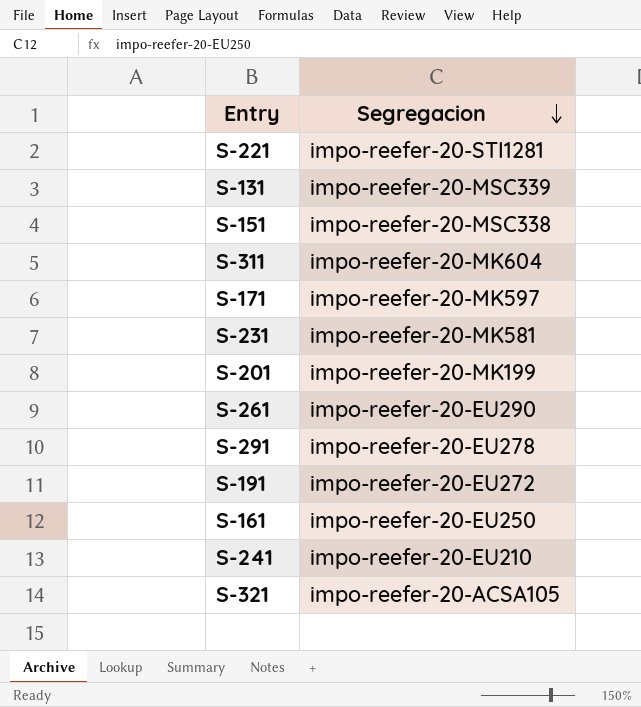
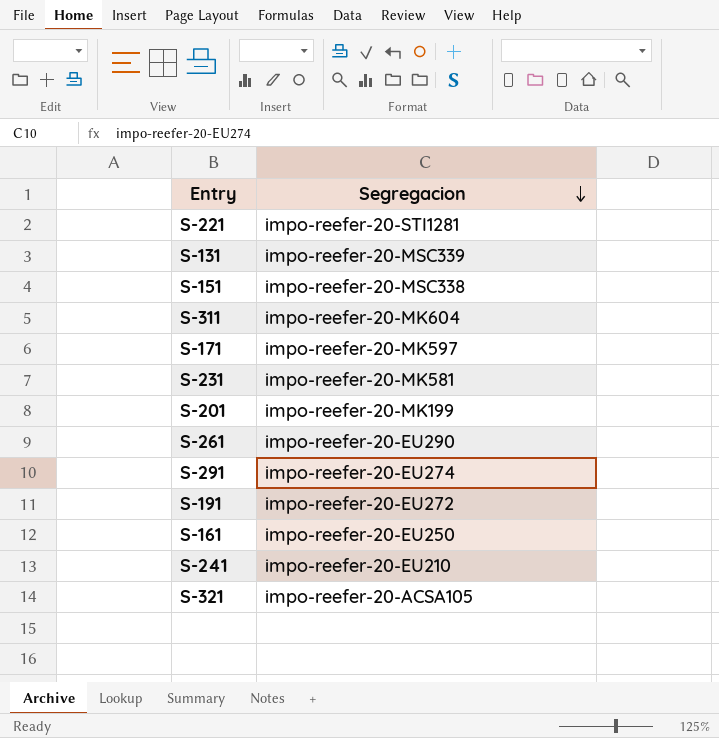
S-291 | Segregacion: impo-reefer-20-EU278 -> impo-reefer-20-EU274

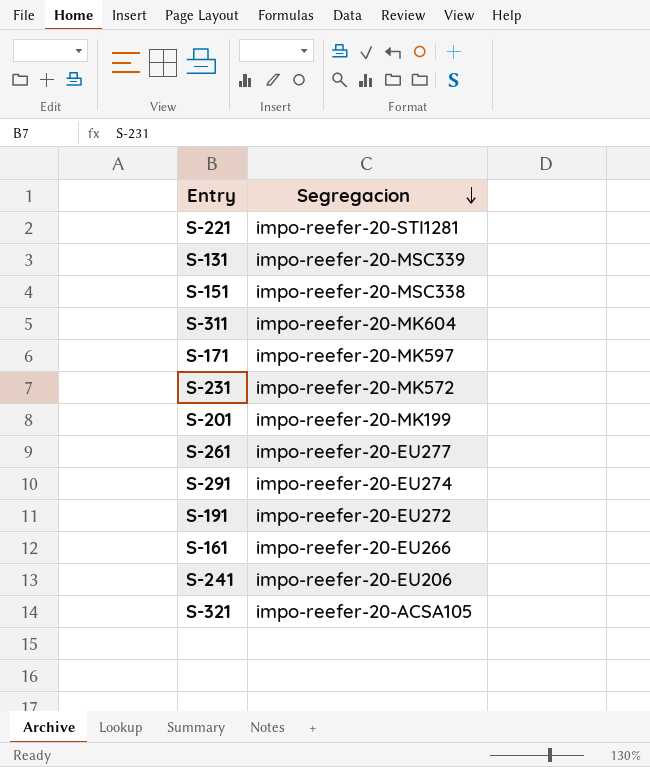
S-231 | Segregacion: impo-reefer-20-MK581 -> impo-reefer-20-MK572
S-261 | Segregacion: impo-reefer-20-EU290 -> impo-reefer-20-EU277
S-161 | Segregacion: impo-reefer-20-EU250 -> impo-reefer-20-EU266
S-241 | Segregacion: impo-reefer-20-EU210 -> impo-reefer-20-EU206

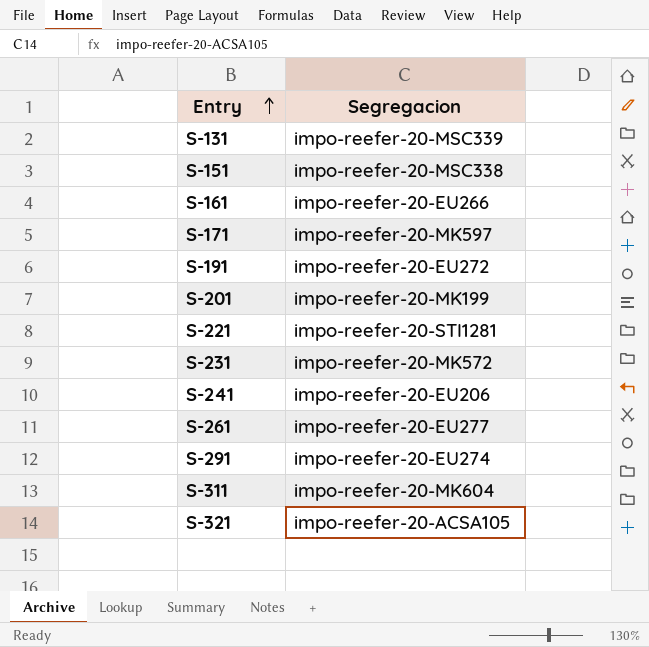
row order: Segregacion descending -> Entry ascending

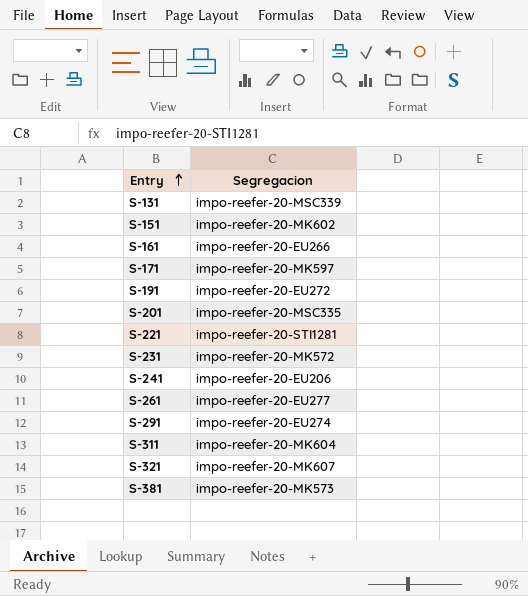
S-151 | Segregacion: impo-reefer-20-MSC338 -> impo-reefer-20-MK602
S-201 | Segregacion: impo-reefer-20-MK199 -> impo-reefer-20-MSC335
S-321 | Segregacion: impo-reefer-20-ACSA105 -> impo-reefer-20-MK607
row S-381: none -> impo-reefer-20-MK573

